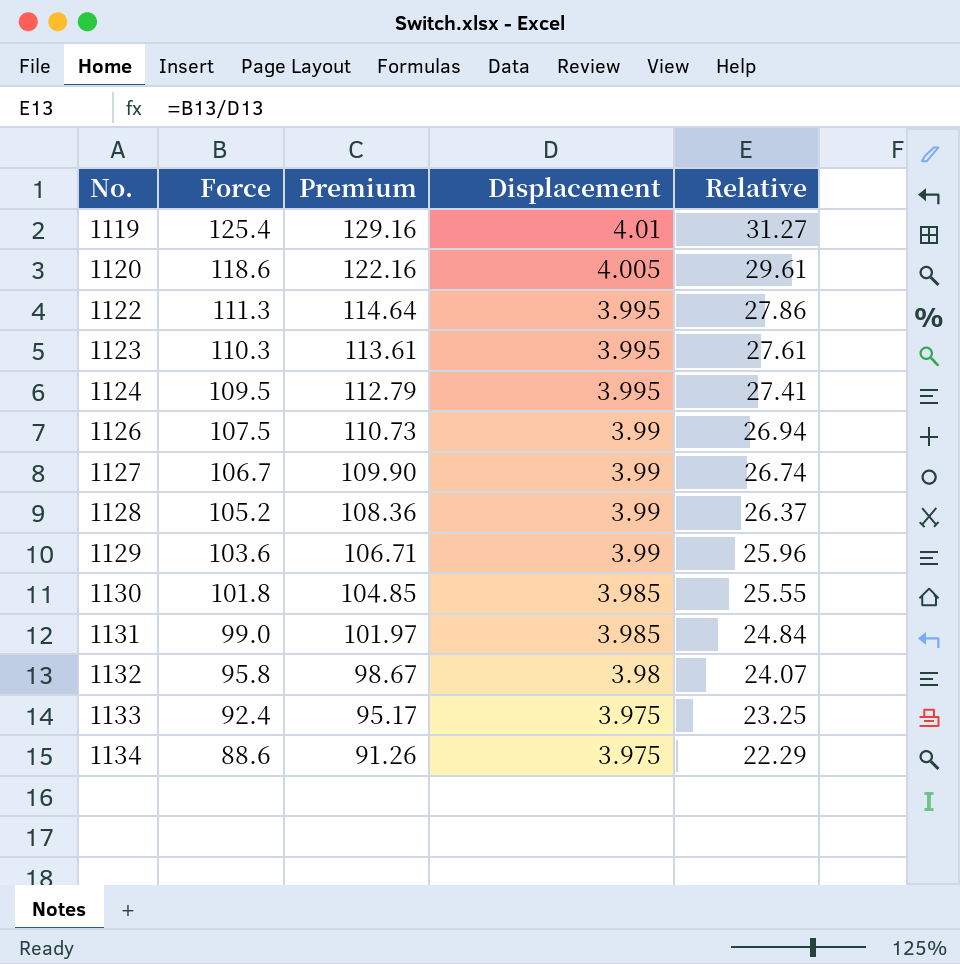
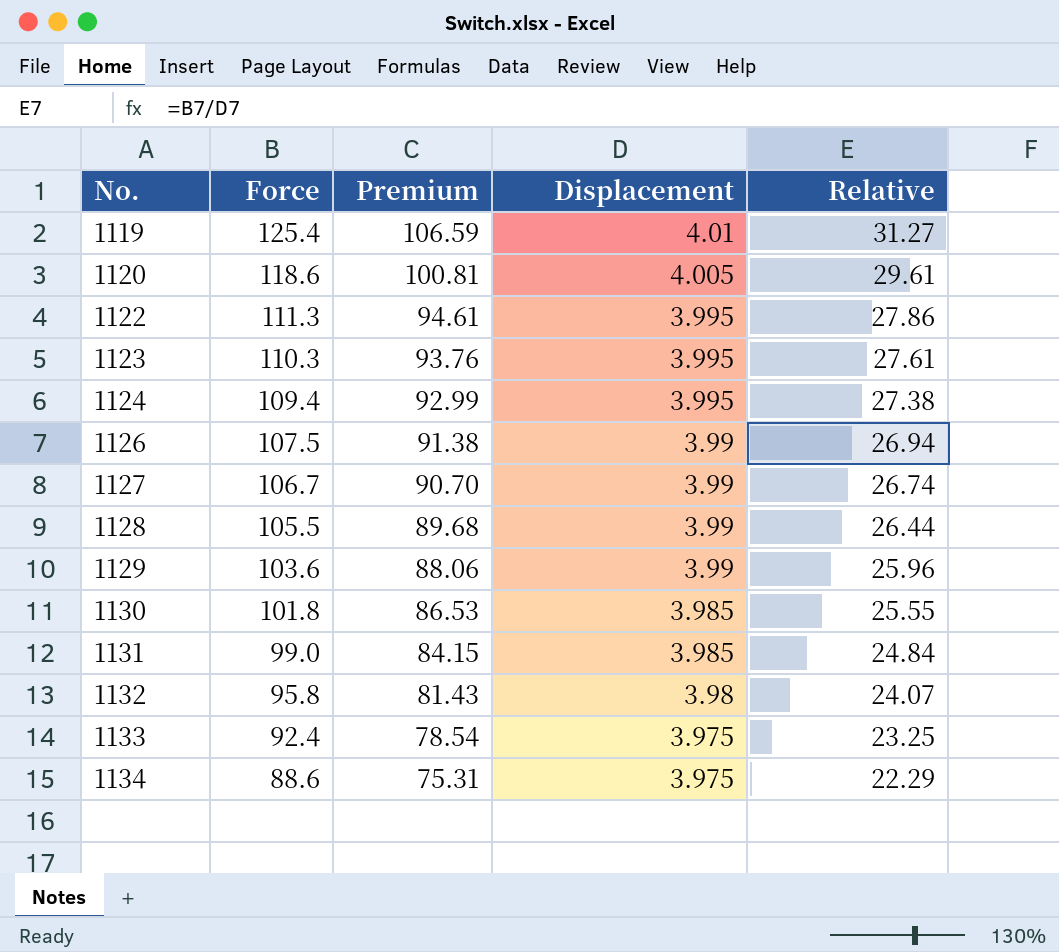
column Premium | formula: [Force] * 1.03 -> [Force] * 0.85
1124 | Force: 109.5 -> 109.4
1124 | Relative: 27.41 -> 27.38
1128 | Force: 105.2 -> 105.5
1128 | Relative: 26.37 -> 26.44

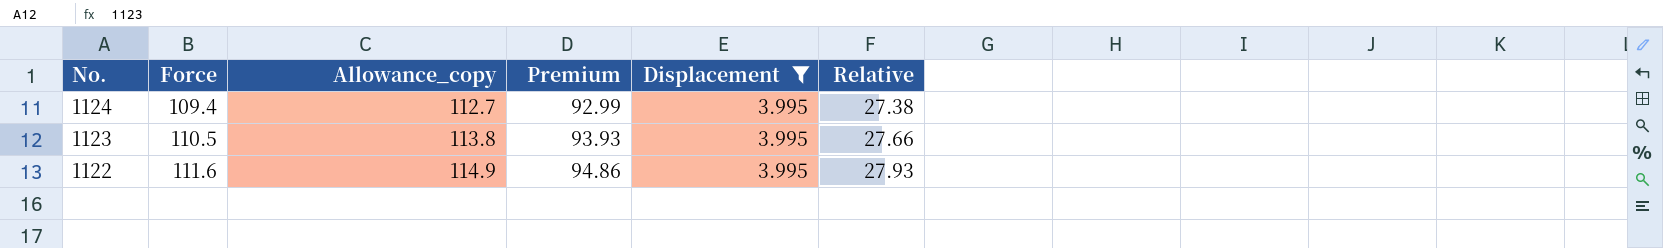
filter: none -> Displacement = 3.995
row order: No. ascending -> No. descending
column Allowance_copy | formula: none -> [Force] * 1.03
1123 | Force: 110.3 -> 110.5
1123 | Premium: 93.76 -> 93.93
1123 | Relative: 27.61 -> 27.66
1122 | Force: 111.3 -> 111.6
1122 | Premium: 94.61 -> 94.86
1122 | Relative: 27.86 -> 27.93

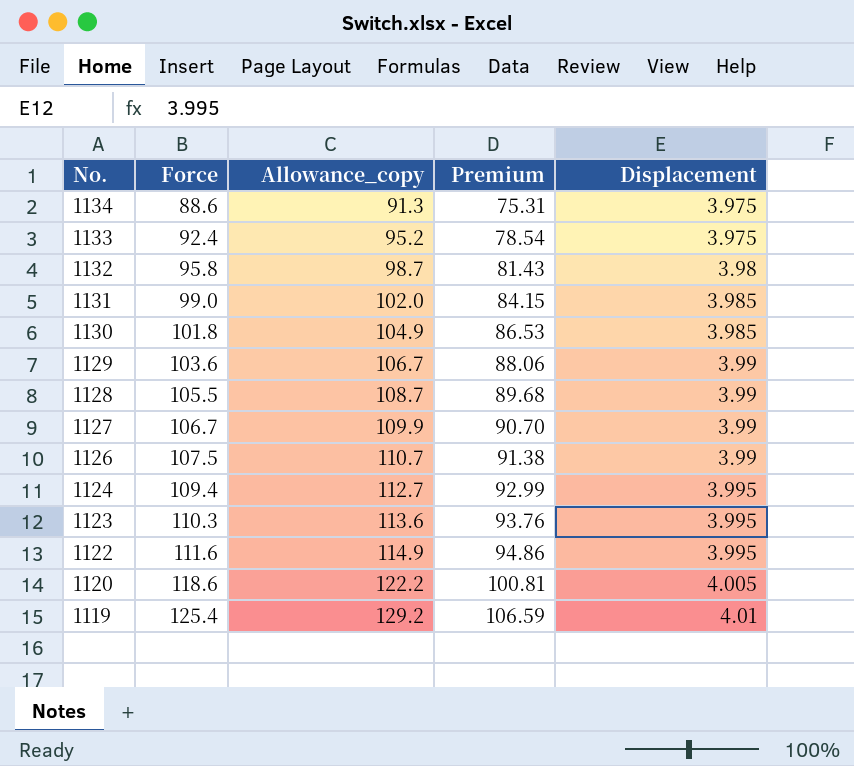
filter: Displacement = 3.995 -> none
column Relative | formula: [Force] / [Displacement] -> none
1123 | Force: 110.5 -> 110.3
1123 | Allowance_copy: 113.8 -> 113.6
1123 | Premium: 93.93 -> 93.76

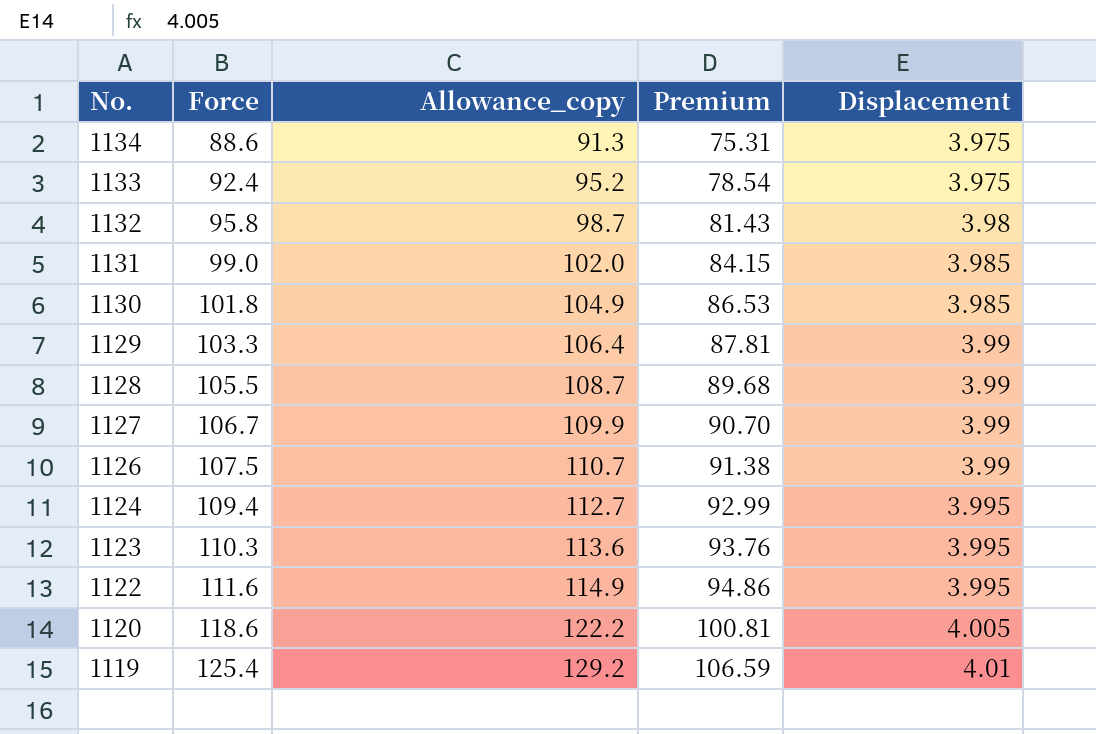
1129 | Force: 103.6 -> 103.3
1129 | Allowance_copy: 106.7 -> 106.4
1129 | Premium: 88.06 -> 87.81

